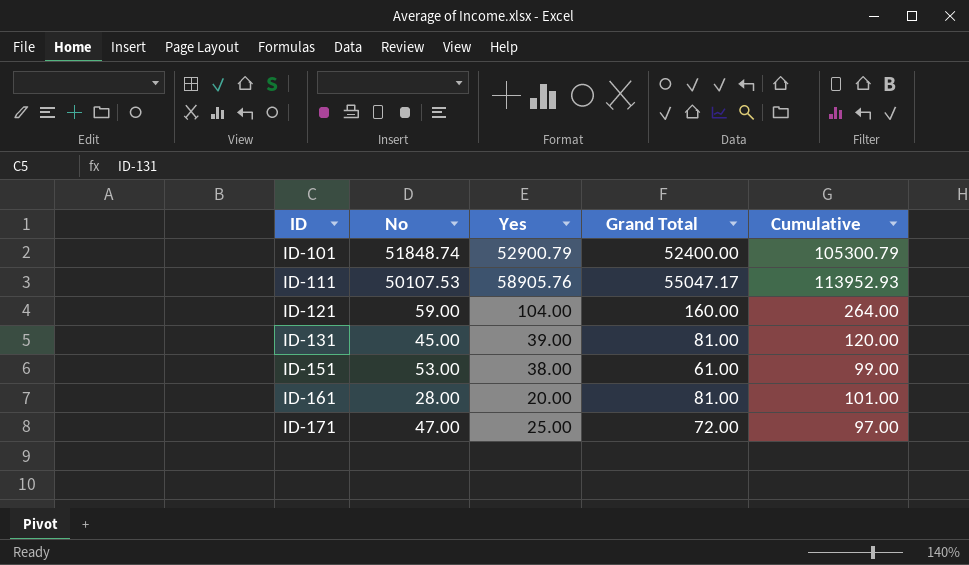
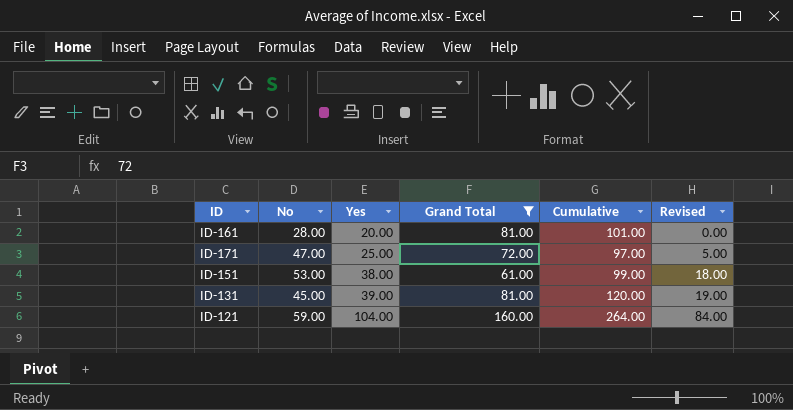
filter: none -> Grand Total <= 160.00
row order: ID ascending -> Yes ascending
column Revised | formula: none -> [Yes] - 20

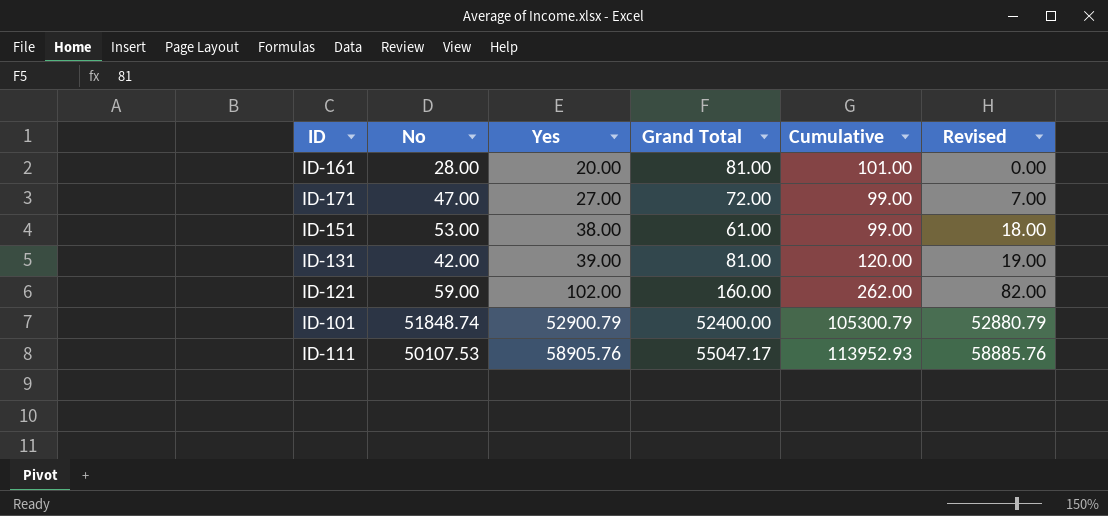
filter: Grand Total <= 160.00 -> none
ID-171 | Yes: 25.00 -> 27.00
ID-171 | Cumulative: 97.00 -> 99.00
ID-171 | Revised: 5.00 -> 7.00
ID-131 | No: 45.00 -> 42.00
ID-121 | Yes: 104.00 -> 102.00
ID-121 | Cumulative: 264.00 -> 262.00
ID-121 | Revised: 84.00 -> 82.00

